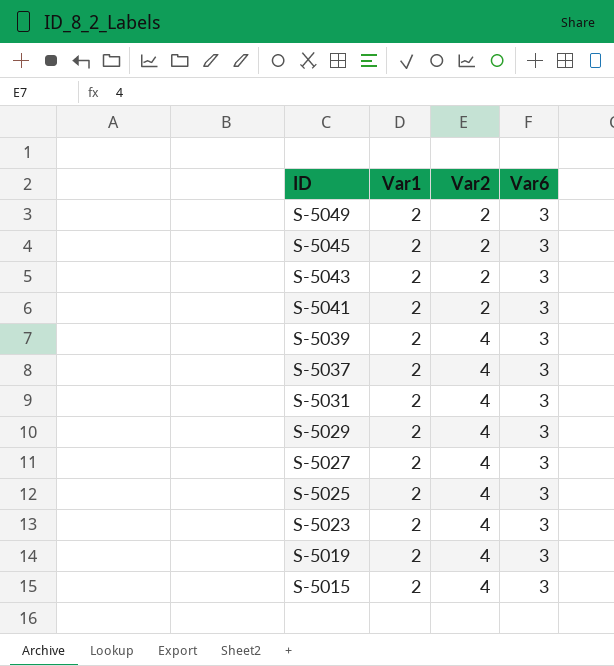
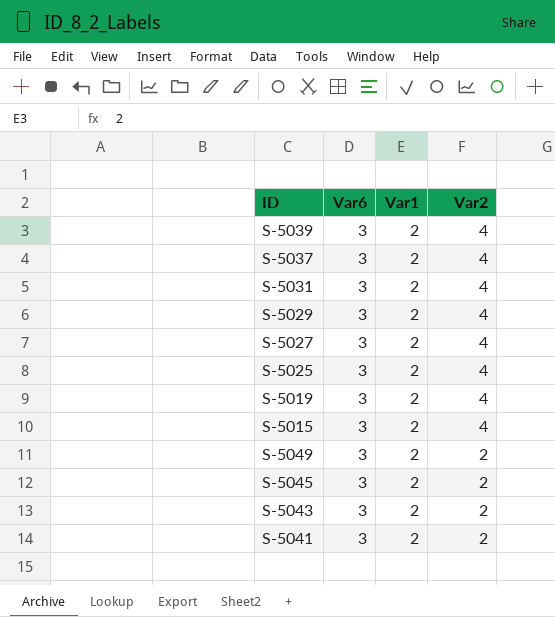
row order: ID descending -> Var2 descending
column Var6 | position: 4 -> 2
row S-5023: 2 | 4 | 3 -> none

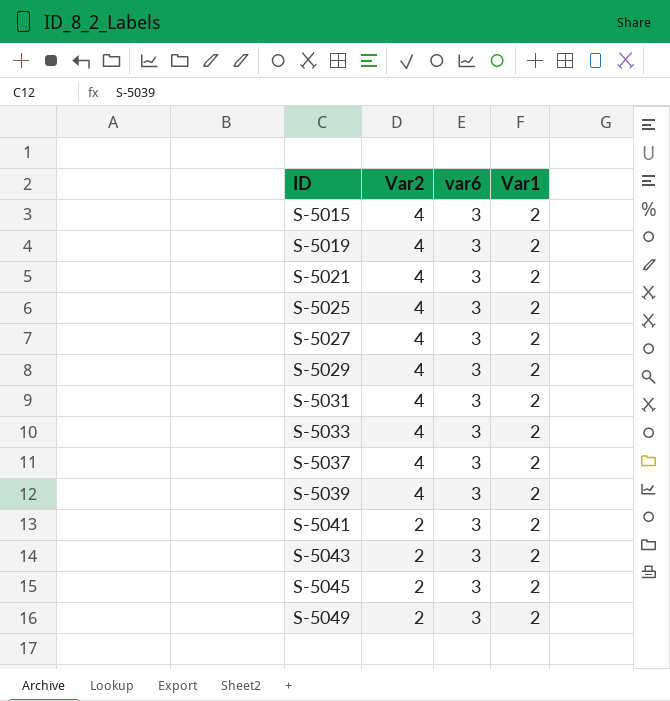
row order: Var2 descending -> ID ascending
column Var2 | position: 4 -> 2
column name: Var6 -> var6
row S-5021: none -> 4 | 3 | 2
row S-5033: none -> 4 | 3 | 2

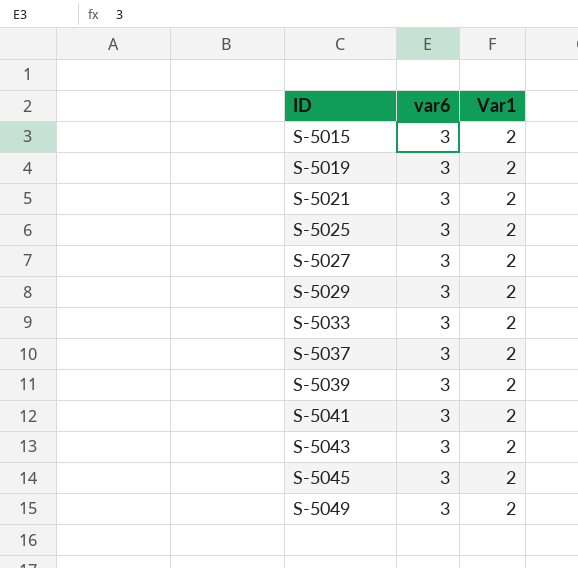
column Var2 | position: 2 -> none
row S-5031: 4 | 3 | 2 -> none

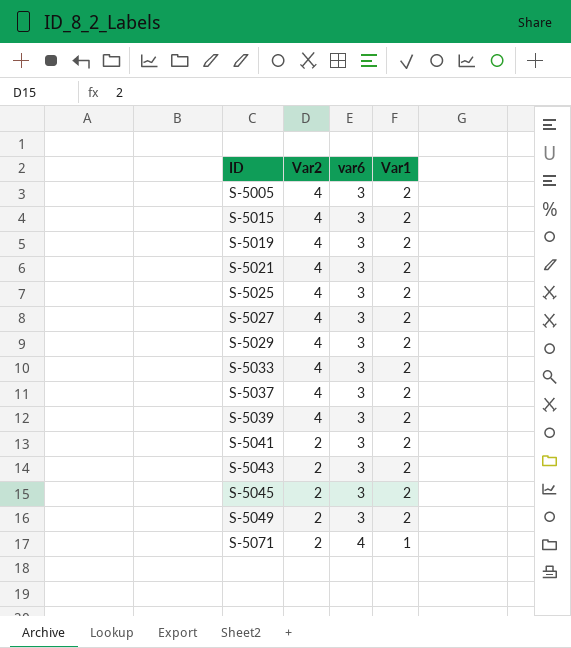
column Var2 | position: none -> 2
row S-5005: none -> 4 | 3 | 2
row S-5071: none -> 2 | 4 | 1

